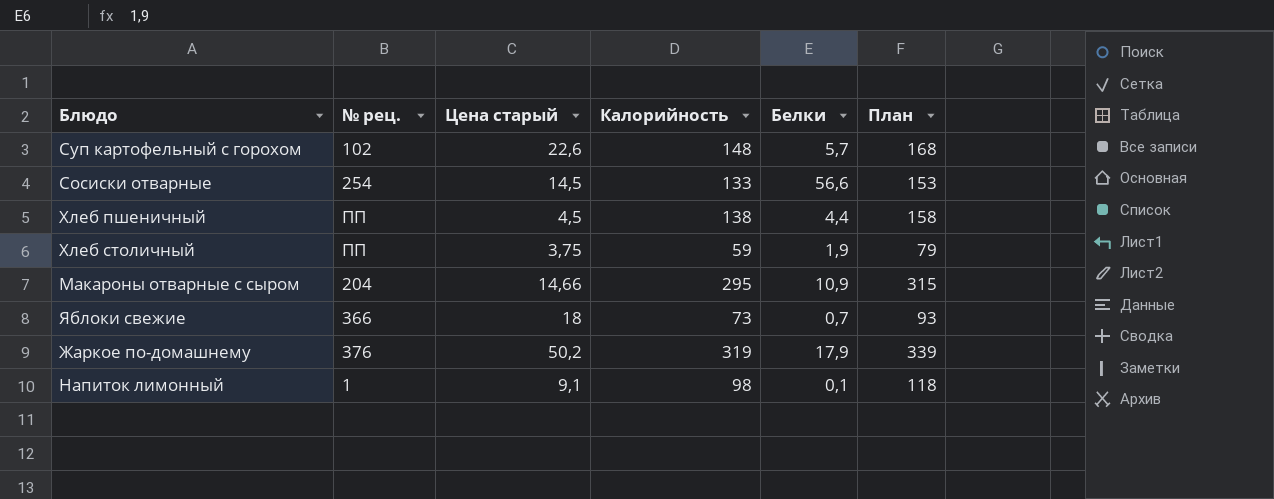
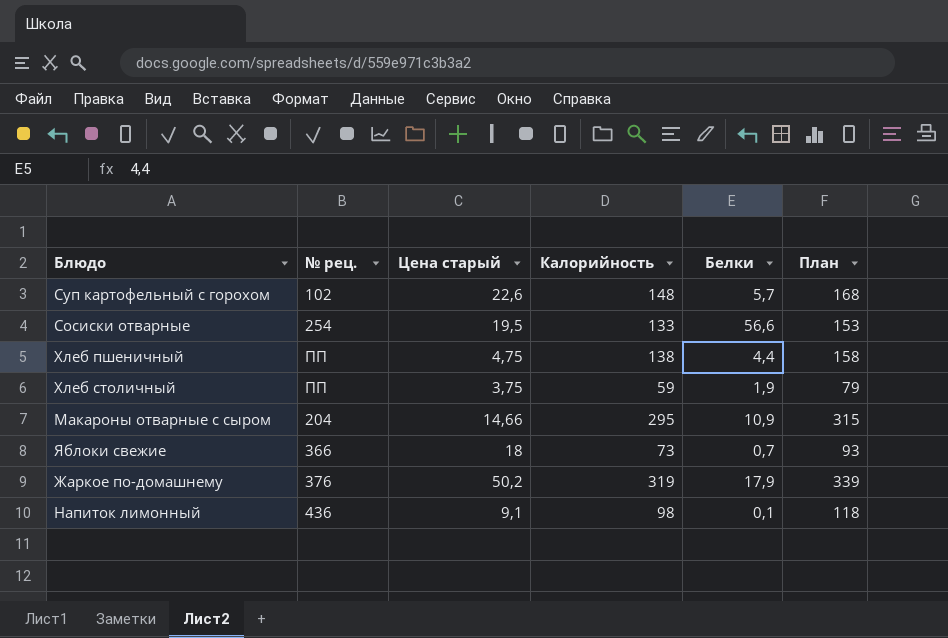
Сосиски отварные | Цена старый: 14,5 -> 19,5
Хлеб пшеничный | Цена старый: 4,5 -> 4,75
Напиток лимонный | № рец.: 1 -> 436

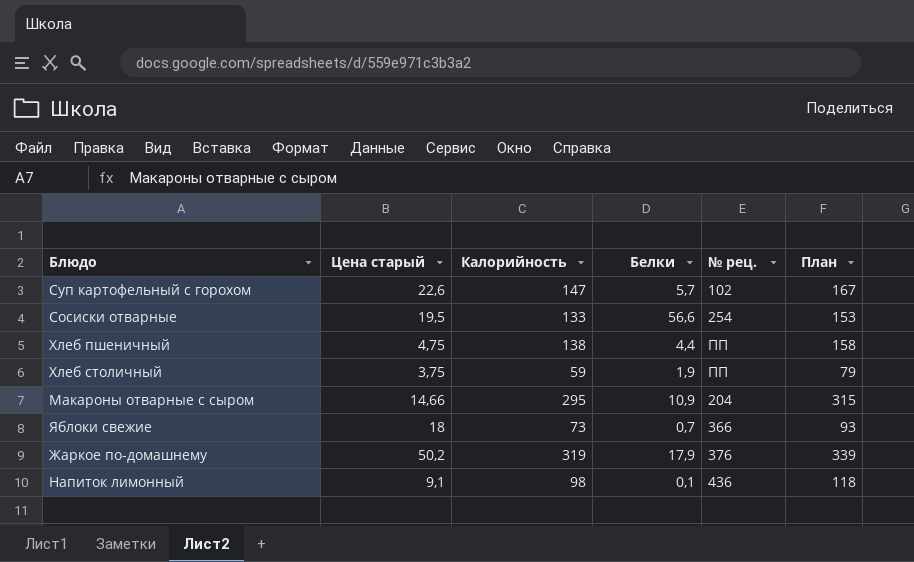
column № рец. | position: 2 -> 5
Суп картофельный с горохом | Калорийность: 148 -> 147
Суп картофельный с горохом | План: 168 -> 167

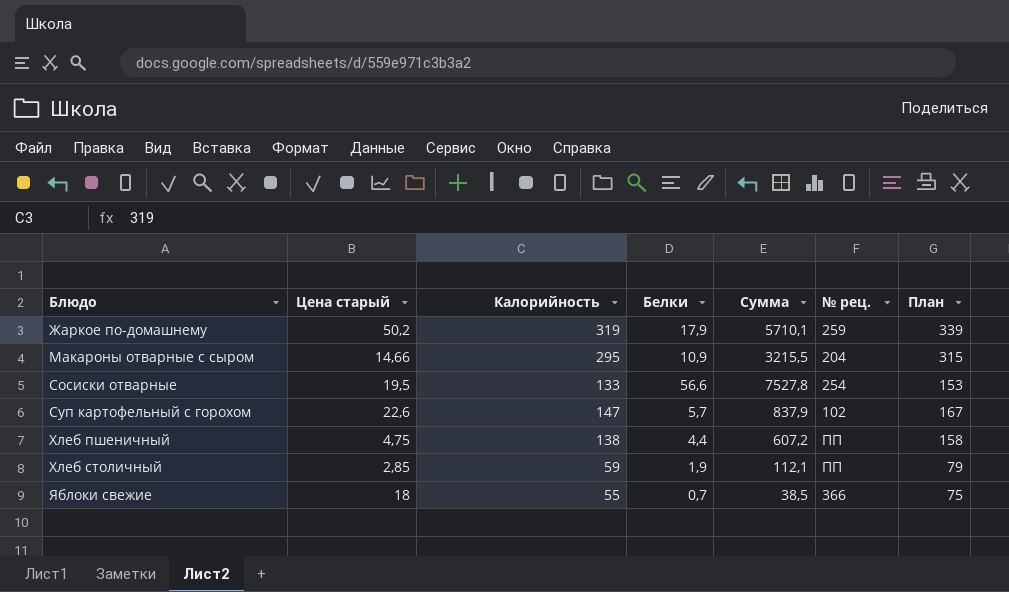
row order: none -> Блюдо ascending
column Сумма | formula: none -> [Калорийность] * [Белки]
row Напиток лимонный: 9,1 | 98 | 0,1 | 436 | 118 -> none
Жаркое по-домашнему | № рец.: 376 -> 259
Хлеб столичный | Цена старый: 3,75 -> 2,85
Яблоки свежие | Калорийность: 73 -> 55
Яблоки свежие | План: 93 -> 75

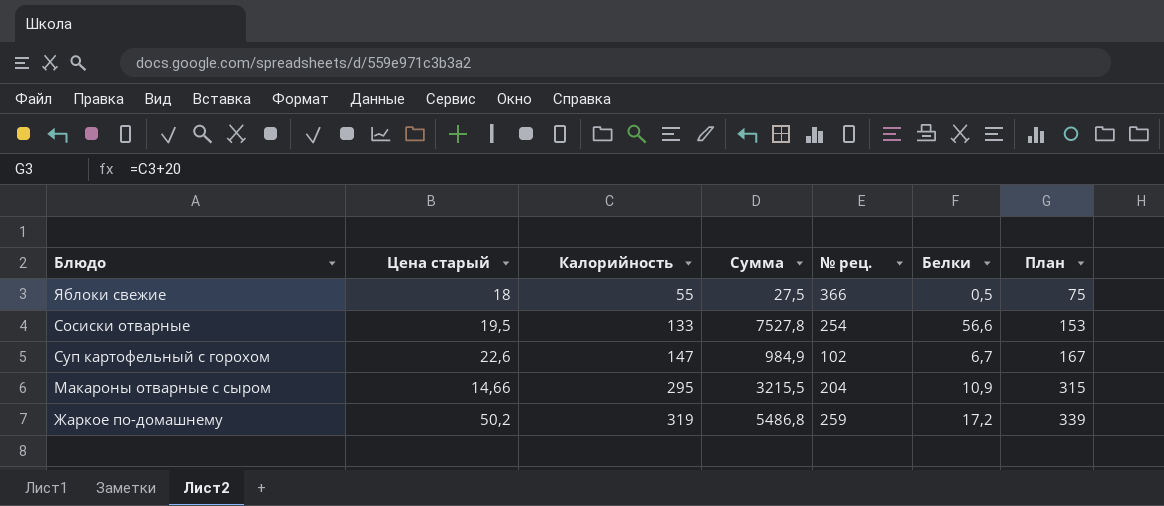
row order: Блюдо ascending -> Калорийность ascending
column Белки | position: 4 -> 6
row Хлеб пшеничный: 4,75 | 138 | 4,4 | 607,2 | ПП | 158 -> none
row Хлеб столичный: 2,85 | 59 | 1,9 | 112,1 | ПП | 79 -> none
Яблоки свежие | Сумма: 38,5 -> 27,5
Яблоки свежие | Белки: 0,7 -> 0,5
Суп картофельный с горохом | Сумма: 837,9 -> 984,9
Суп картофельный с горохом | Белки: 5,7 -> 6,7
Жаркое по-домашнему | Сумма: 5710,1 -> 5486,8
Жаркое по-домашнему | Белки: 17,9 -> 17,2

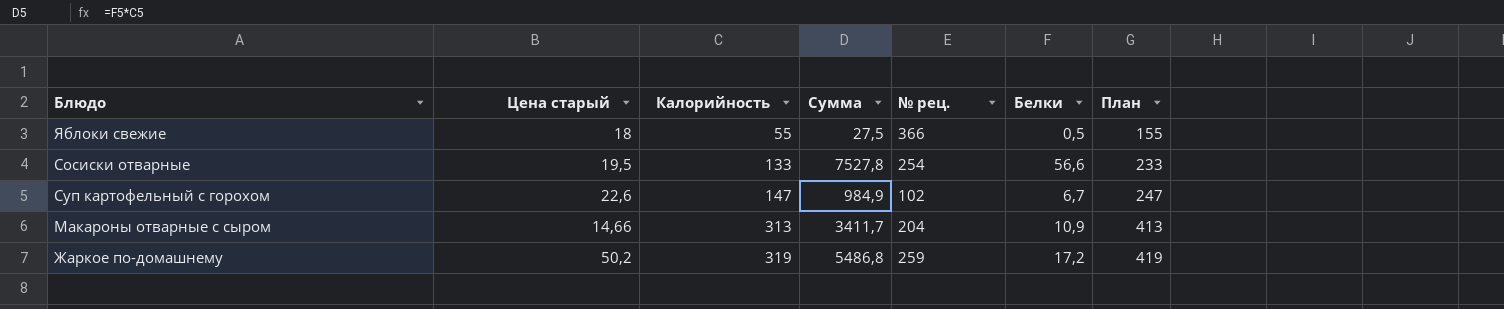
column План | formula: [Калорийность] + 20 -> [Калорийность] + 100
Макароны отварные с сыром | Калорийность: 295 -> 313
Макароны отварные с сыром | Сумма: 3215,5 -> 3411,7

